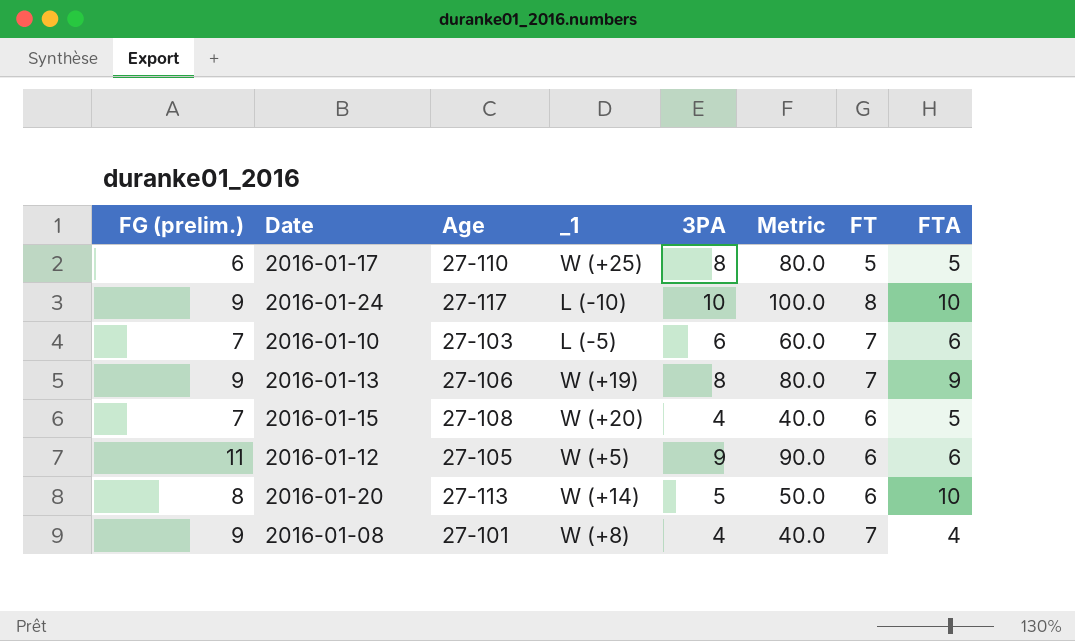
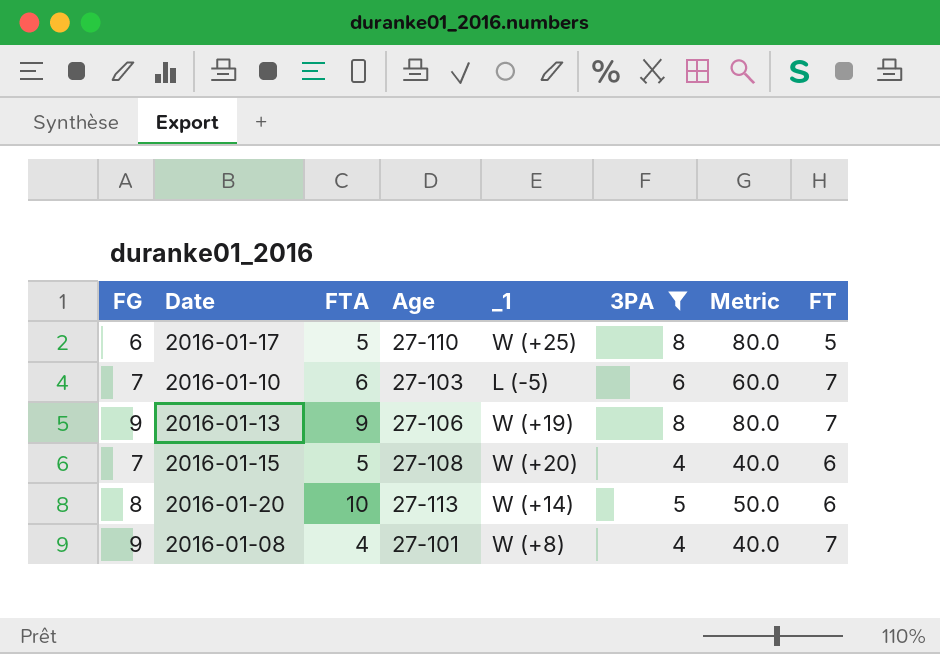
filter: none -> 3PA <= 8
column name: FG (prelim.) -> FG
column FTA | position: 8 -> 3

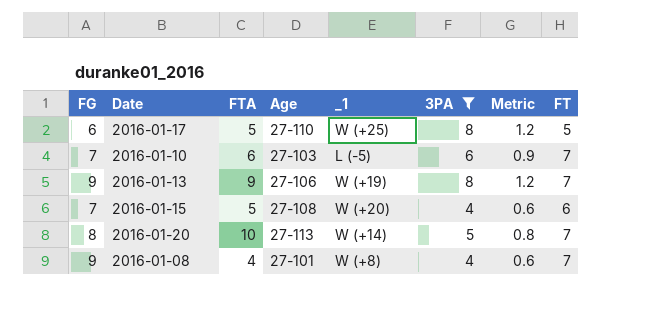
column Metric | formula: [3PA] * 10 -> [3PA] * 0.15
2016-01-20 | FT: 6 -> 7

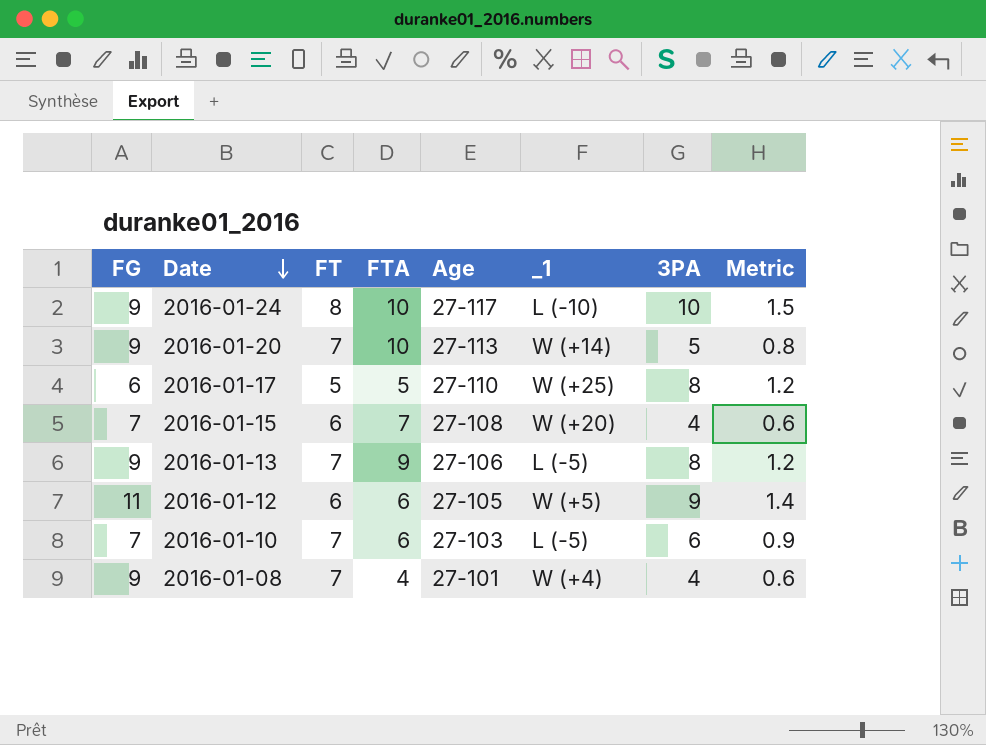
filter: 3PA <= 8 -> none
row order: none -> Date descending
column FT | position: 8 -> 3
2016-01-20 | FG: 8 -> 9
2016-01-15 | FTA: 5 -> 7
2016-01-13 | _1: W (+19) -> L (-5)
2016-01-08 | _1: W (+8) -> W (+4)

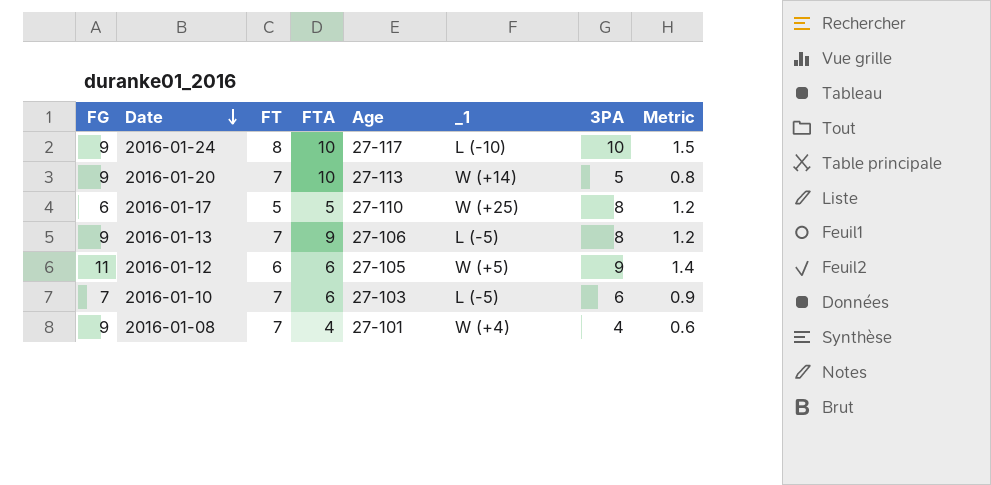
row 2016-01-15: 7 | 6 | 7 | 27-108 | W (+20) | 4 | 0.6 -> none

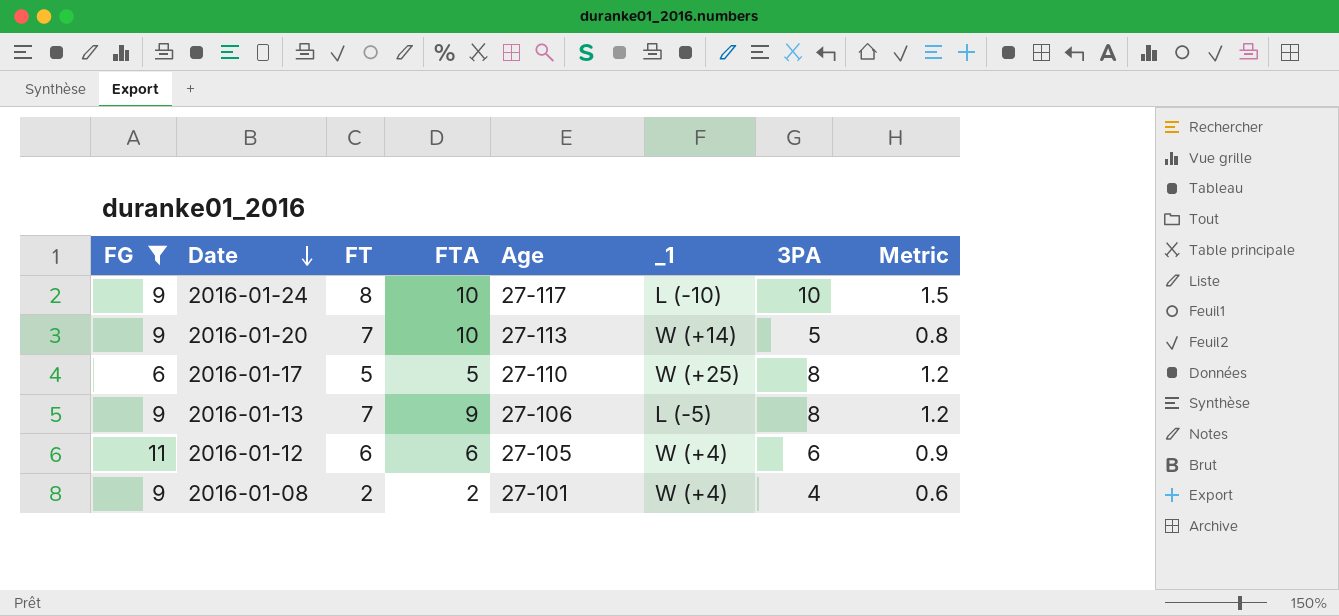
filter: none -> FG != 7
2016-01-12 | _1: W (+5) -> W (+4)
2016-01-12 | 3PA: 9 -> 6
2016-01-12 | Metric: 1.4 -> 0.9
2016-01-08 | FT: 7 -> 2
2016-01-08 | FTA: 4 -> 2

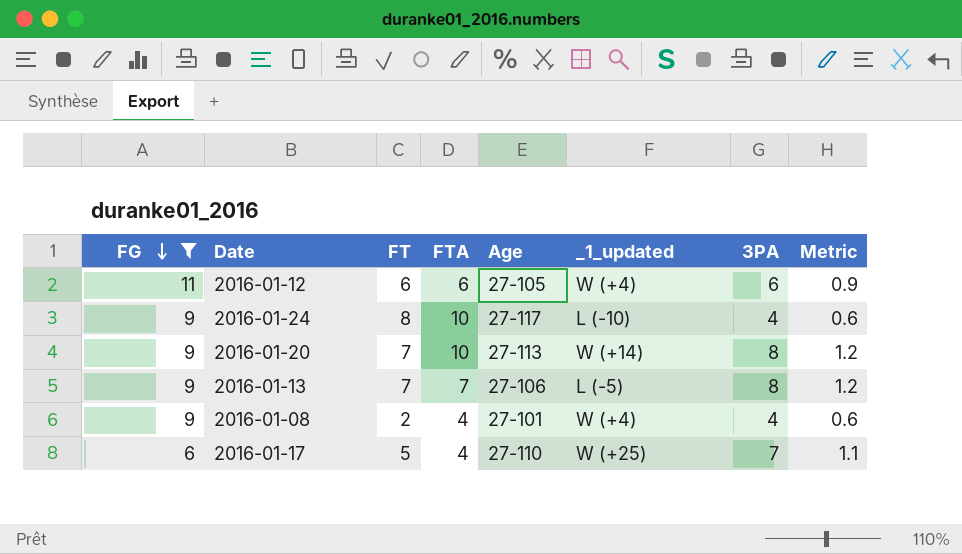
row order: Date descending -> FG descending
column name: _1 -> _1_updated
2016-01-24 | 3PA: 10 -> 4
2016-01-24 | Metric: 1.5 -> 0.6
2016-01-20 | 3PA: 5 -> 8
2016-01-20 | Metric: 0.8 -> 1.2
2016-01-13 | FTA: 9 -> 7
2016-01-08 | FTA: 2 -> 4
2016-01-17 | FTA: 5 -> 4
2016-01-17 | 3PA: 8 -> 7
2016-01-17 | Metric: 1.2 -> 1.1

